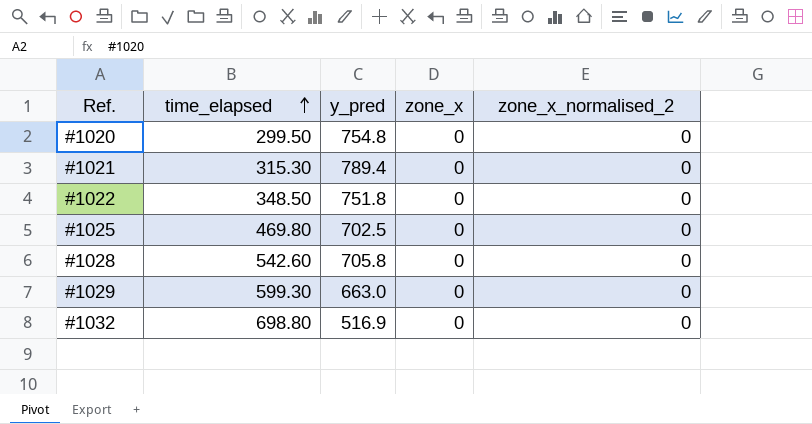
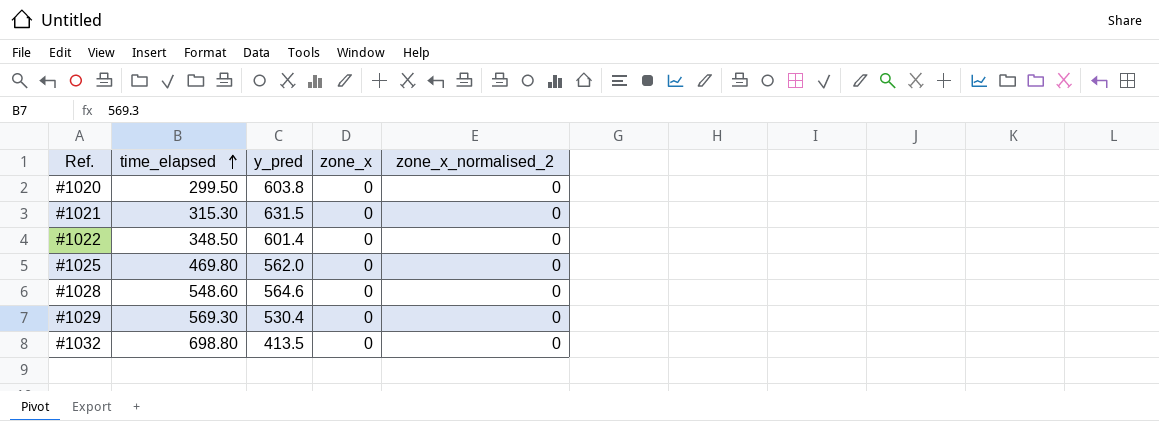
#1020 | y_pred: 754.8 -> 603.8
#1021 | y_pred: 789.4 -> 631.5
#1022 | y_pred: 751.8 -> 601.4
#1025 | y_pred: 702.5 -> 562.0
#1028 | time_elapsed: 542.60 -> 548.60
#1028 | y_pred: 705.8 -> 564.6
#1029 | time_elapsed: 599.30 -> 569.30
#1029 | y_pred: 663.0 -> 530.4
#1032 | y_pred: 516.9 -> 413.5

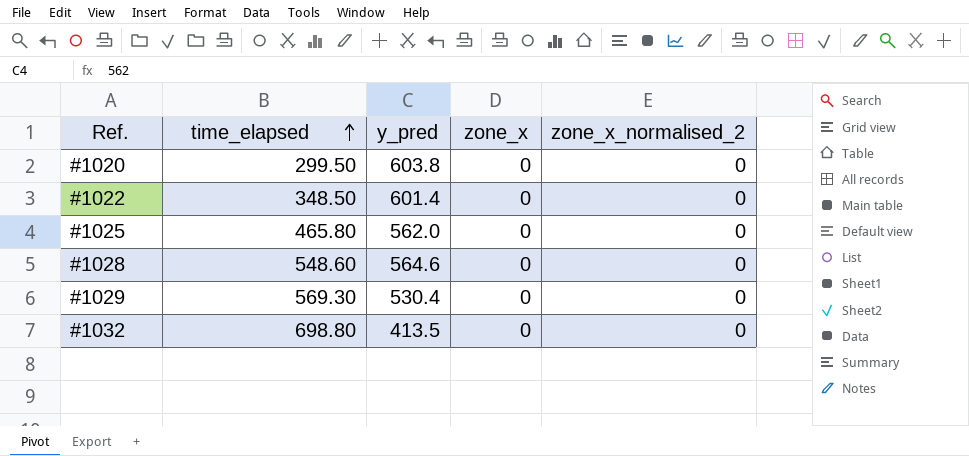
row #1021: 315.30 | 631.5 | 0 | 0 -> none
#1025 | time_elapsed: 469.80 -> 465.80

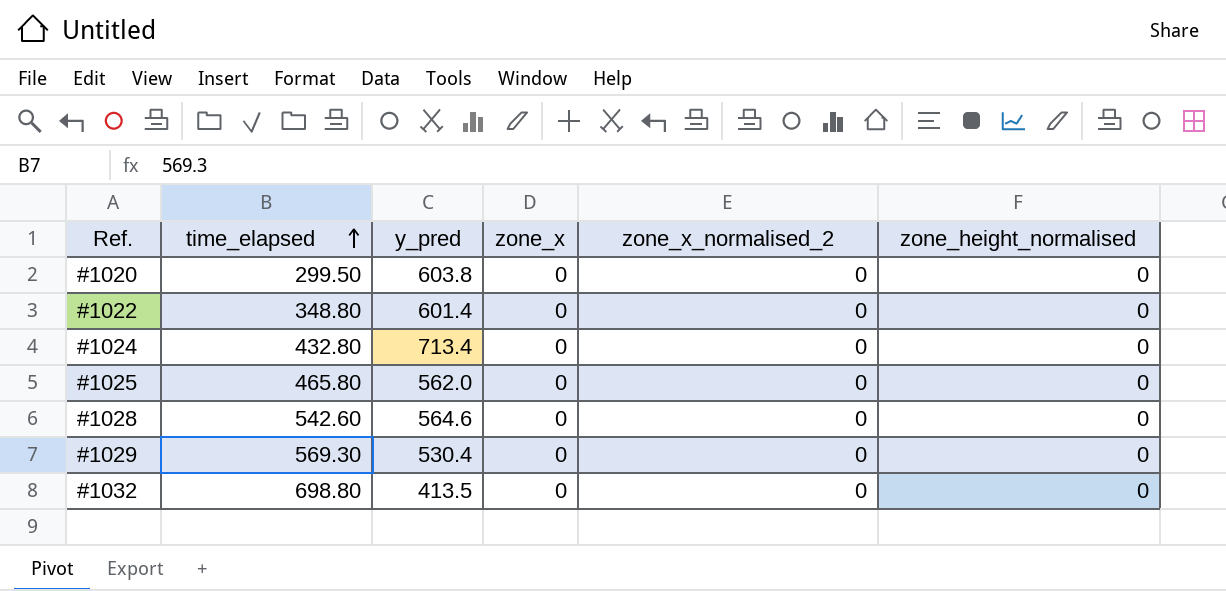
column zone_height_normalised | position: none -> 6
#1022 | time_elapsed: 348.50 -> 348.80
row #1024: none -> 432.80 | 713.4 | 0 | 0 | 0
#1028 | time_elapsed: 548.60 -> 542.60

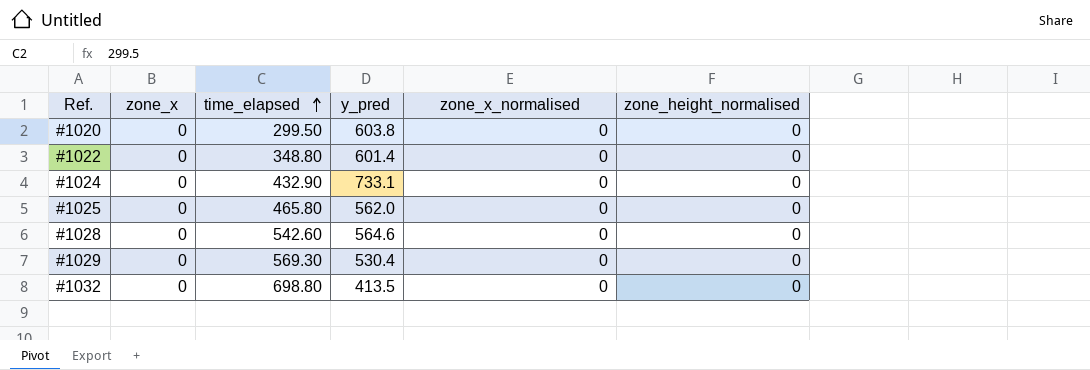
column zone_x | position: 4 -> 2
column name: zone_x_normalised_2 -> zone_x_normalised
#1024 | time_elapsed: 432.80 -> 432.90
#1024 | y_pred: 713.4 -> 733.1

